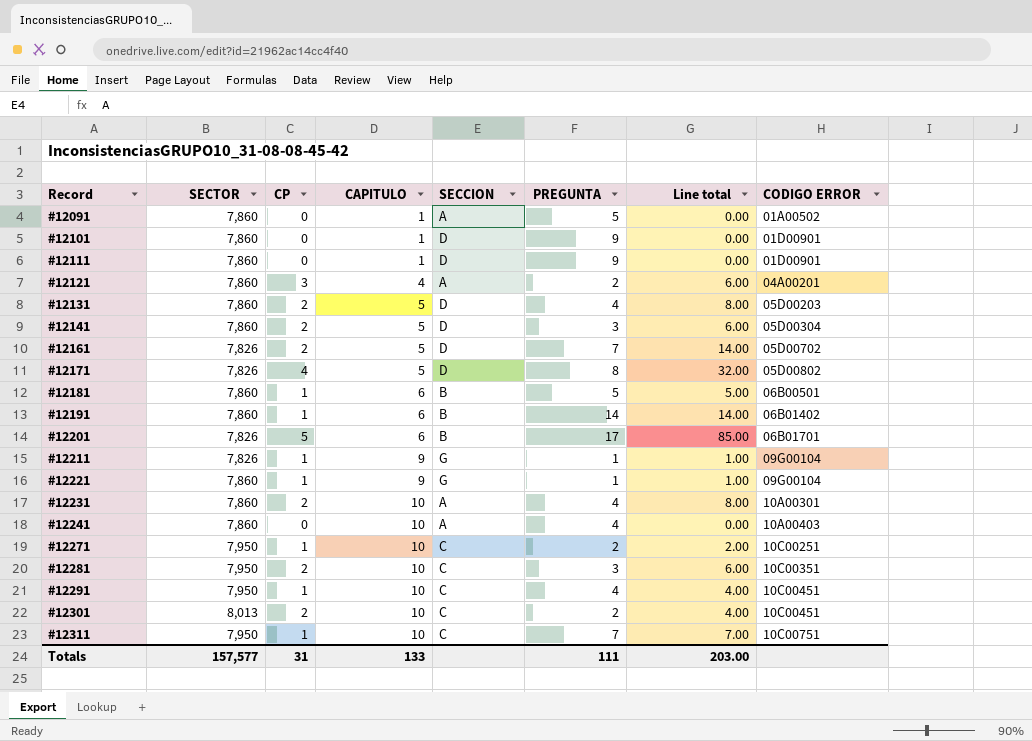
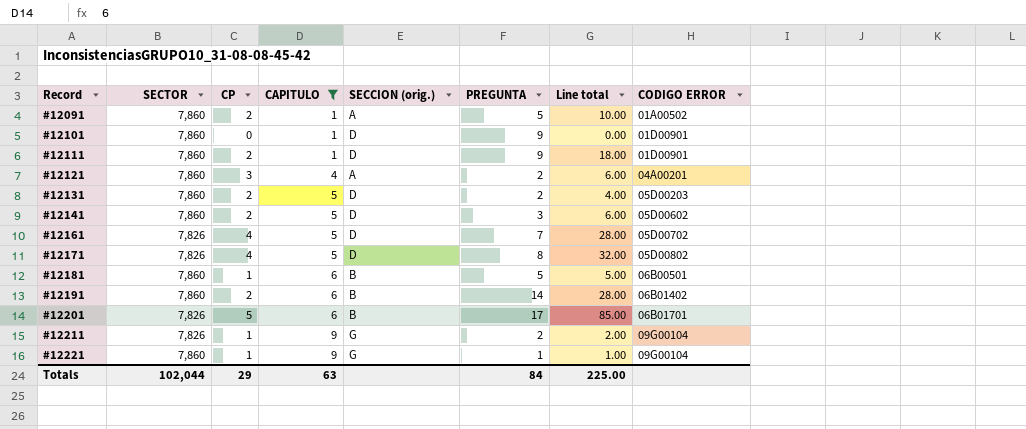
filter: none -> CAPITULO != 10
column name: SECCION -> SECCION (orig.)
#12091 | CP: 0 -> 2
#12091 | Line total: 0.00 -> 10.00
#12111 | CP: 0 -> 2
#12111 | Line total: 0.00 -> 18.00
#12131 | PREGUNTA: 4 -> 2
#12131 | Line total: 8.00 -> 4.00
#12141 | CODIGO ERROR: 05D00304 -> 05D00602
#12161 | CP: 2 -> 4
#12161 | Line total: 14.00 -> 28.00
#12191 | CP: 1 -> 2
#12191 | Line total: 14.00 -> 28.00
#12211 | PREGUNTA: 1 -> 2
#12211 | Line total: 1.00 -> 2.00
Totals | SECTOR: 157,577 -> 102,044
Totals | CP: 31 -> 29
Totals | CAPITULO: 133 -> 63
Totals | PREGUNTA: 111 -> 84
Totals | Line total: 203.00 -> 225.00

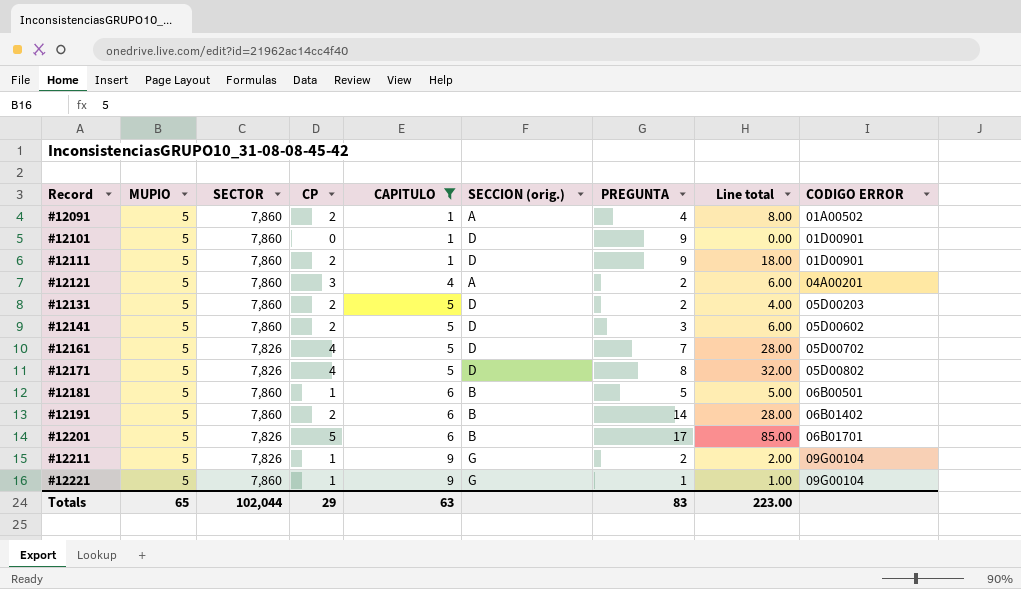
column MUPIO | position: none -> 2
#12091 | PREGUNTA: 5 -> 4
#12091 | Line total: 10.00 -> 8.00
Totals | PREGUNTA: 84 -> 83
Totals | Line total: 225.00 -> 223.00

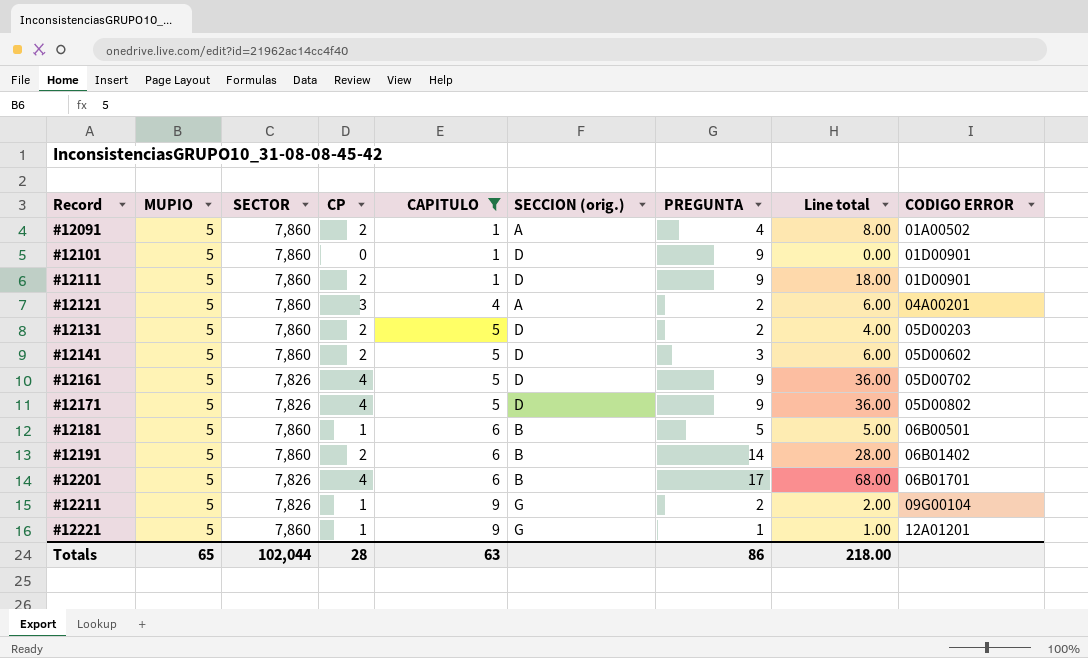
#12161 | PREGUNTA: 7 -> 9
#12161 | Line total: 28.00 -> 36.00
#12171 | PREGUNTA: 8 -> 9
#12171 | Line total: 32.00 -> 36.00
#12201 | CP: 5 -> 4
#12201 | Line total: 85.00 -> 68.00
#12221 | CODIGO ERROR: 09G00104 -> 12A01201
Totals | CP: 29 -> 28
Totals | PREGUNTA: 83 -> 86
Totals | Line total: 223.00 -> 218.00

